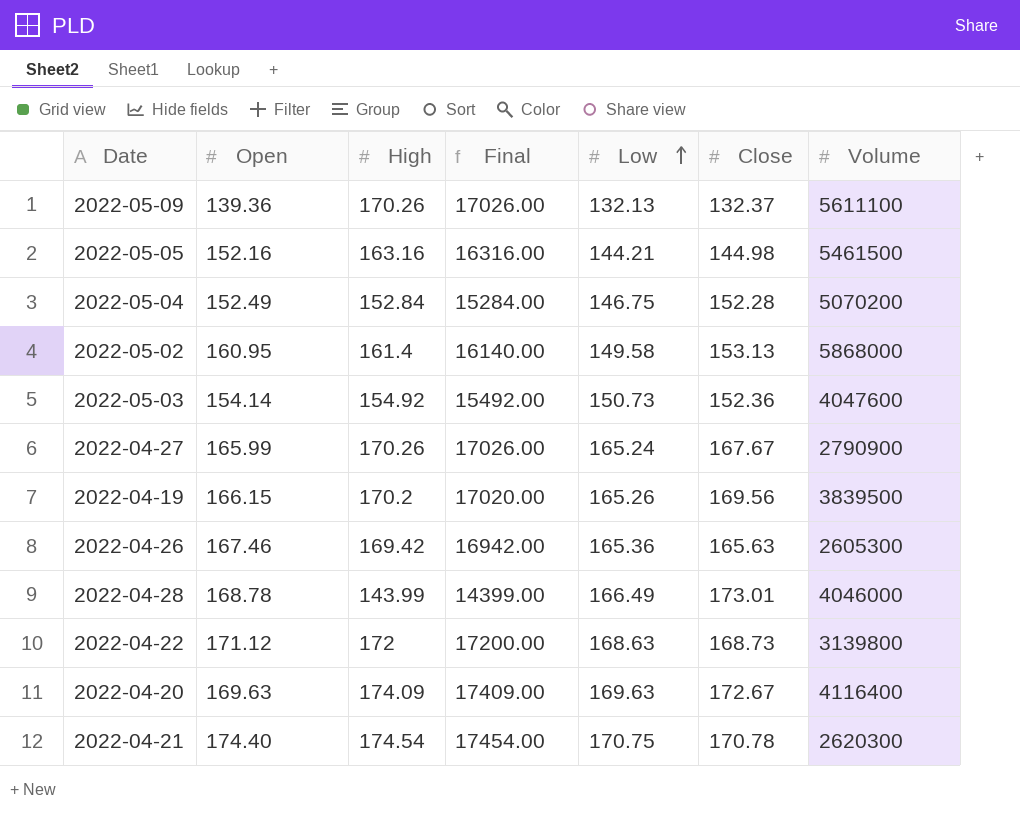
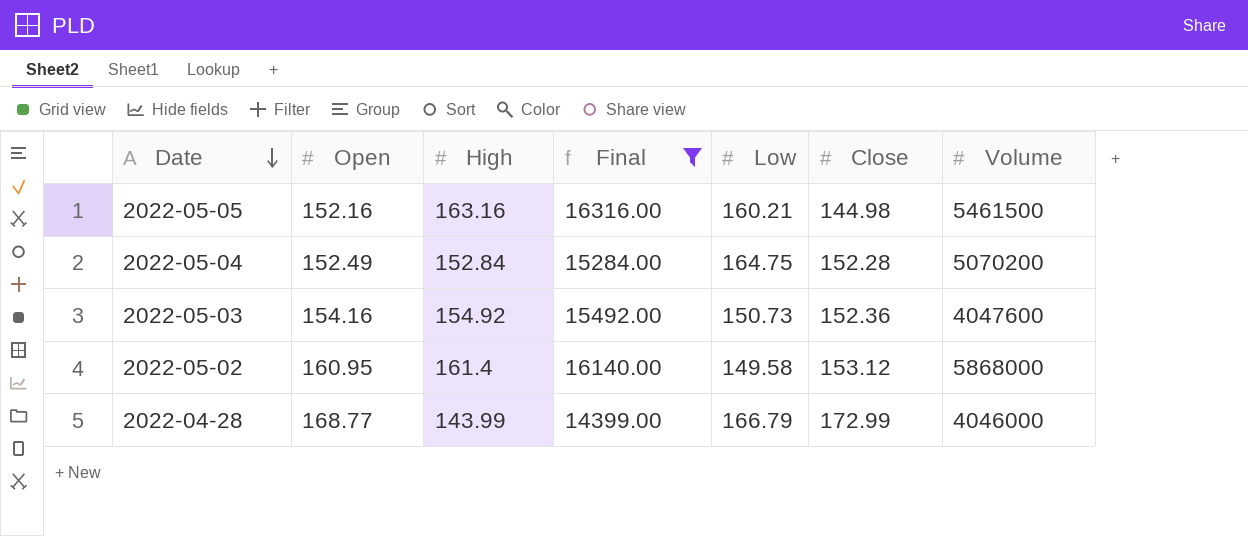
filter: none -> Final <= 16316.00
row order: Low ascending -> Date descending
2022-05-05 | Low: 144.21 -> 160.21
2022-05-04 | Low: 146.75 -> 164.75
2022-05-03 | Open: 154.14 -> 154.16
2022-05-02 | Close: 153.13 -> 153.12
2022-04-28 | Open: 168.78 -> 168.77
2022-04-28 | Low: 166.49 -> 166.79
2022-04-28 | Close: 173.01 -> 172.99

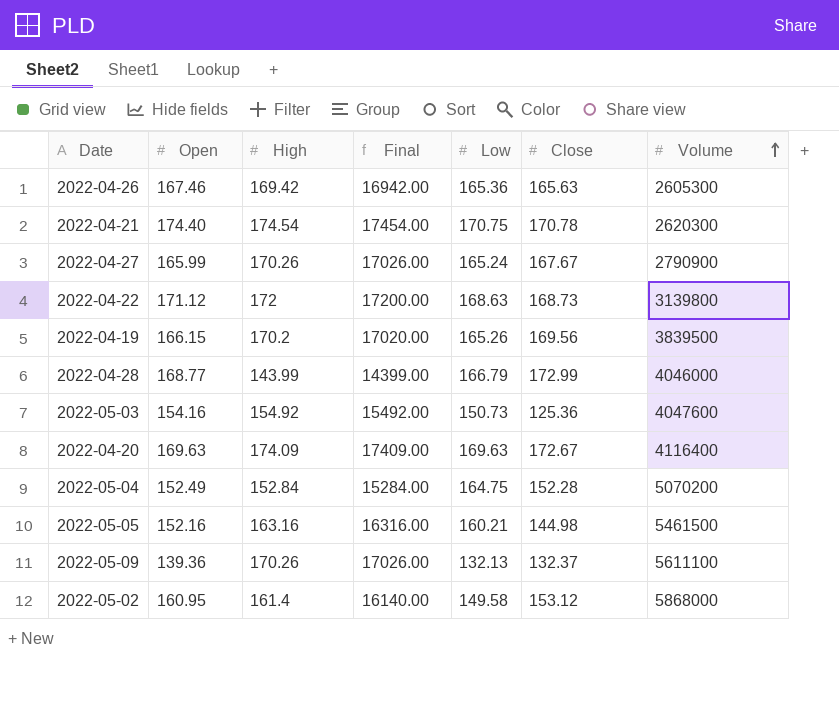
filter: Final <= 16316.00 -> none
row order: Date descending -> Volume ascending
2022-05-03 | Close: 152.36 -> 125.36

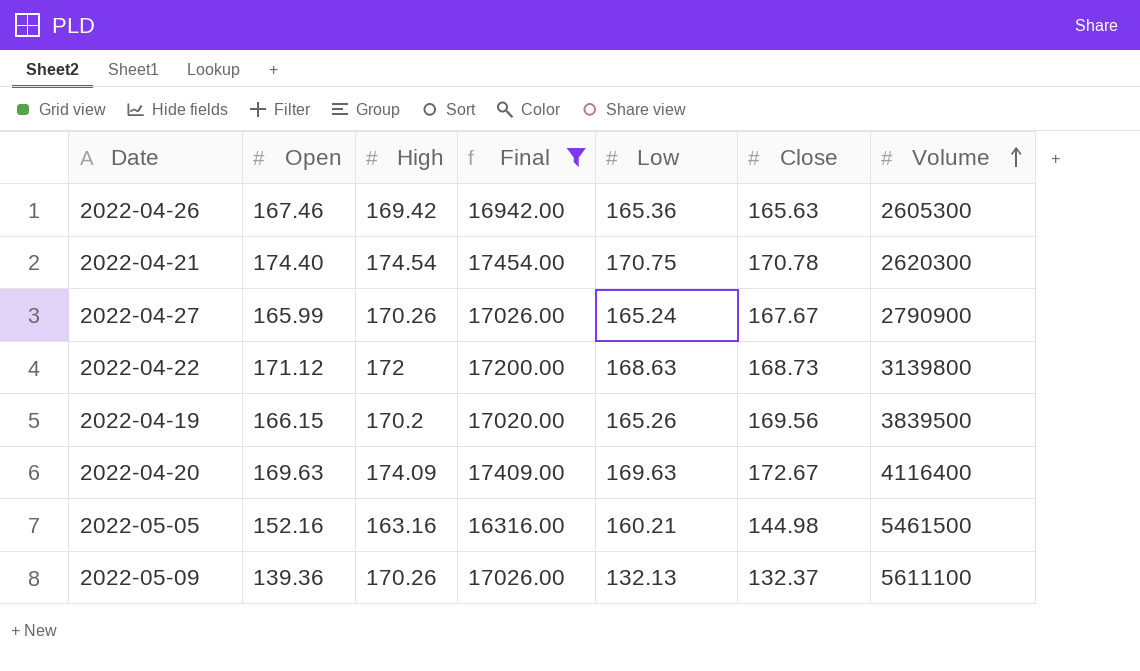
filter: none -> Final >= 16316.00

